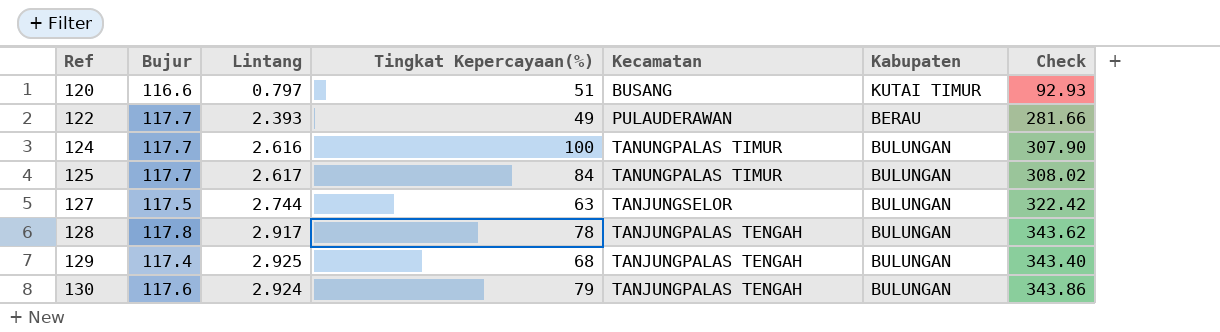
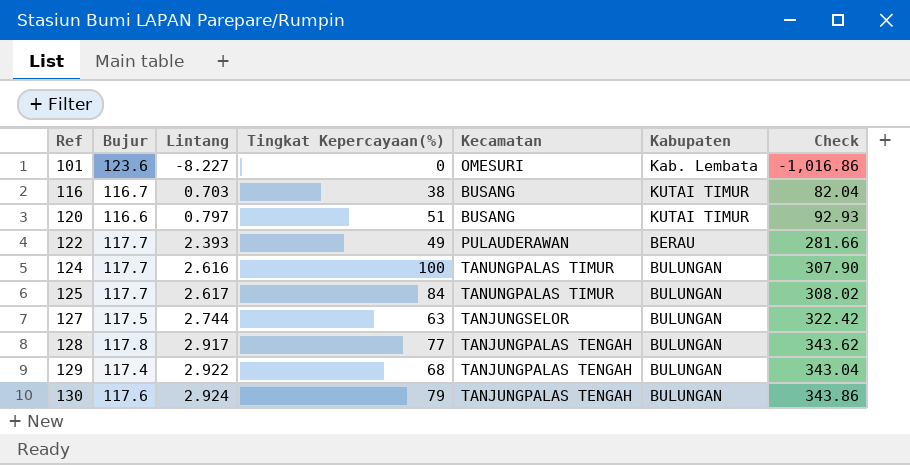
row 101: none -> 123.6 | -8.227 | 0 | OMESURI | Kab. Lembata | -1,016.86
row 116: none -> 116.7 | 0.703 | 38 | BUSANG | KUTAI TIMUR | 82.04
128 | Tingkat Kepercayaan(%): 78 -> 77
129 | Lintang: 2.925 -> 2.922
129 | Check: 343.40 -> 343.04

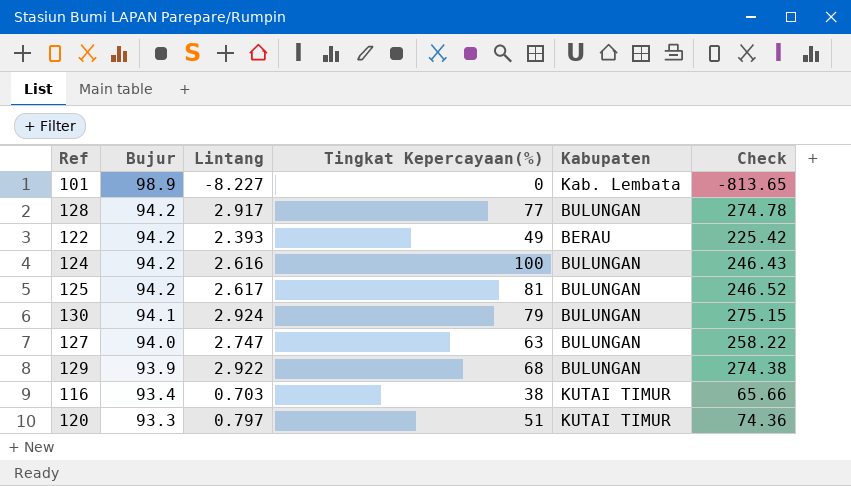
row order: Ref ascending -> Bujur descending
column Kecamatan | position: 5 -> none
101 | Bujur: 123.6 -> 98.9
101 | Check: -1,016.86 -> -813.65
128 | Bujur: 117.8 -> 94.2
128 | Check: 343.62 -> 274.78
122 | Bujur: 117.7 -> 94.2
122 | Check: 281.66 -> 225.42
124 | Bujur: 117.7 -> 94.2
124 | Check: 307.90 -> 246.43
125 | Bujur: 117.7 -> 94.2
125 | Tingkat Kepercayaan(%): 84 -> 81
125 | Check: 308.02 -> 246.52
130 | Bujur: 117.6 -> 94.1
130 | Check: 343.86 -> 275.15
127 | Bujur: 117.5 -> 94.0
127 | Lintang: 2.744 -> 2.747
127 | Check: 322.42 -> 258.22
129 | Bujur: 117.4 -> 93.9
129 | Check: 343.04 -> 274.38
116 | Bujur: 116.7 -> 93.4
116 | Check: 82.04 -> 65.66
120 | Bujur: 116.6 -> 93.3
120 | Check: 92.93 -> 74.36

